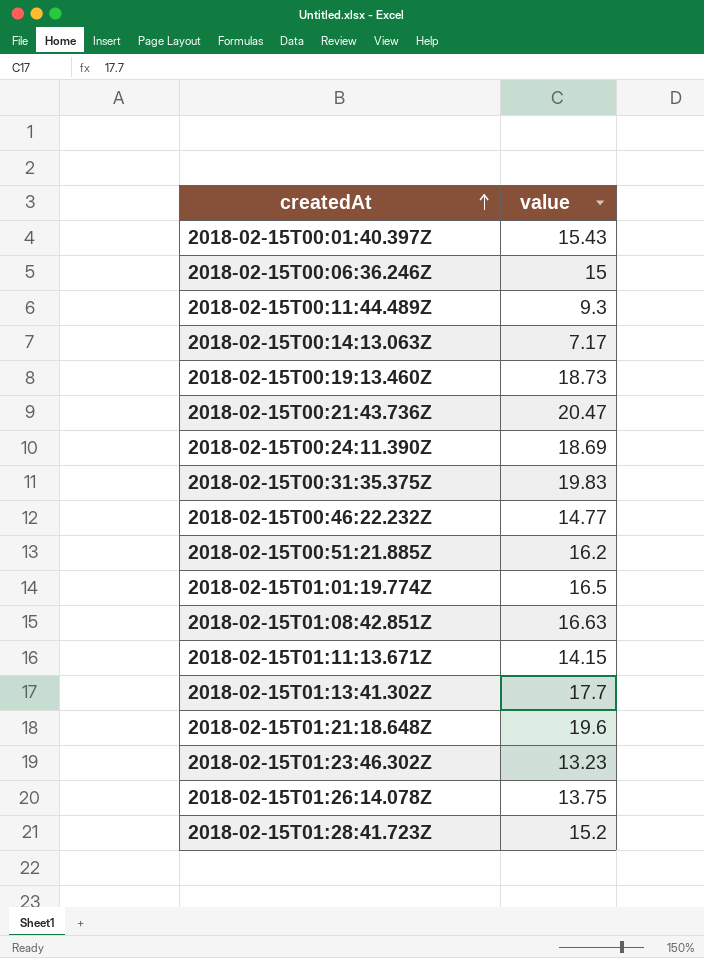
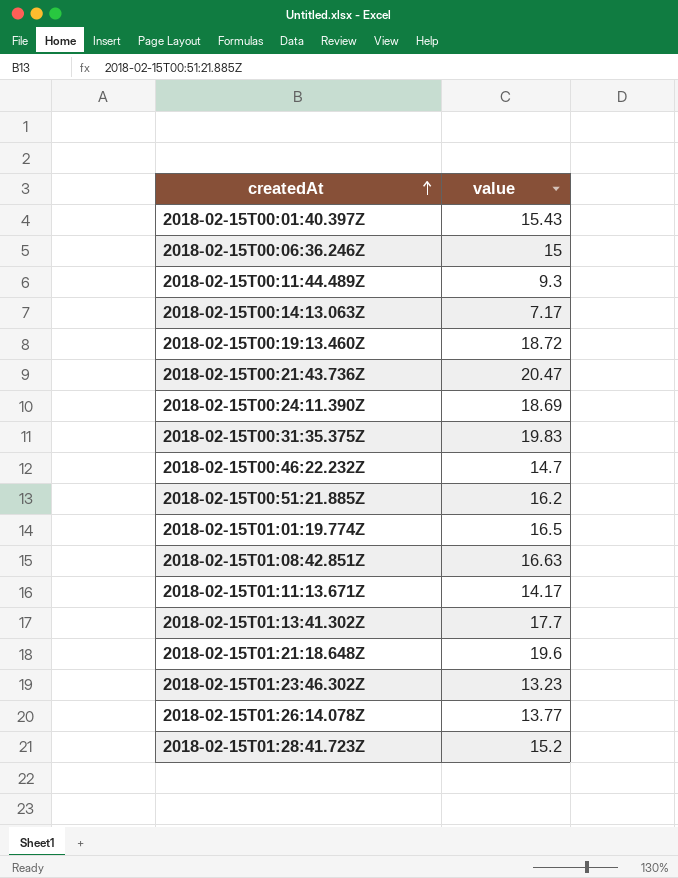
2018-02-15T00:19:13.460Z | value: 18.73 -> 18.72
2018-02-15T00:46:22.232Z | value: 14.77 -> 14.7
2018-02-15T01:11:13.671Z | value: 14.15 -> 14.17
2018-02-15T01:26:14.078Z | value: 13.75 -> 13.77

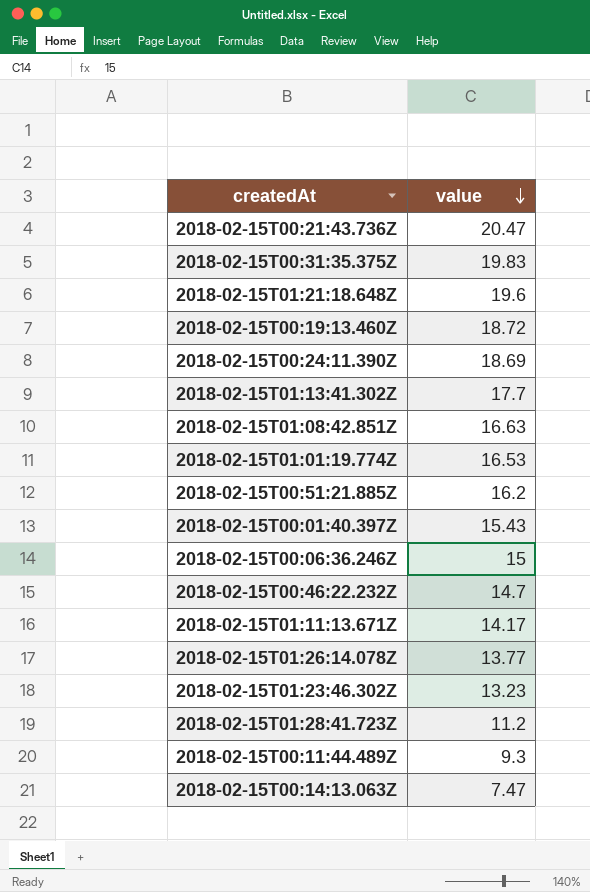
row order: createdAt ascending -> value descending
2018-02-15T01:01:19.774Z | value: 16.5 -> 16.53
2018-02-15T01:28:41.723Z | value: 15.2 -> 11.2
2018-02-15T00:14:13.063Z | value: 7.17 -> 7.47

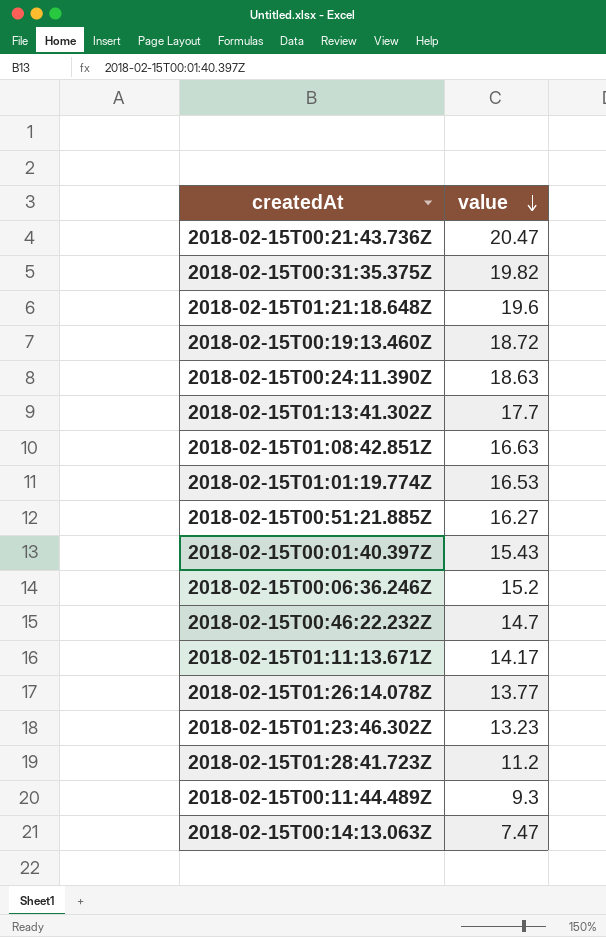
2018-02-15T00:31:35.375Z | value: 19.83 -> 19.82
2018-02-15T00:24:11.390Z | value: 18.69 -> 18.63
2018-02-15T00:51:21.885Z | value: 16.2 -> 16.27
2018-02-15T00:06:36.246Z | value: 15 -> 15.2

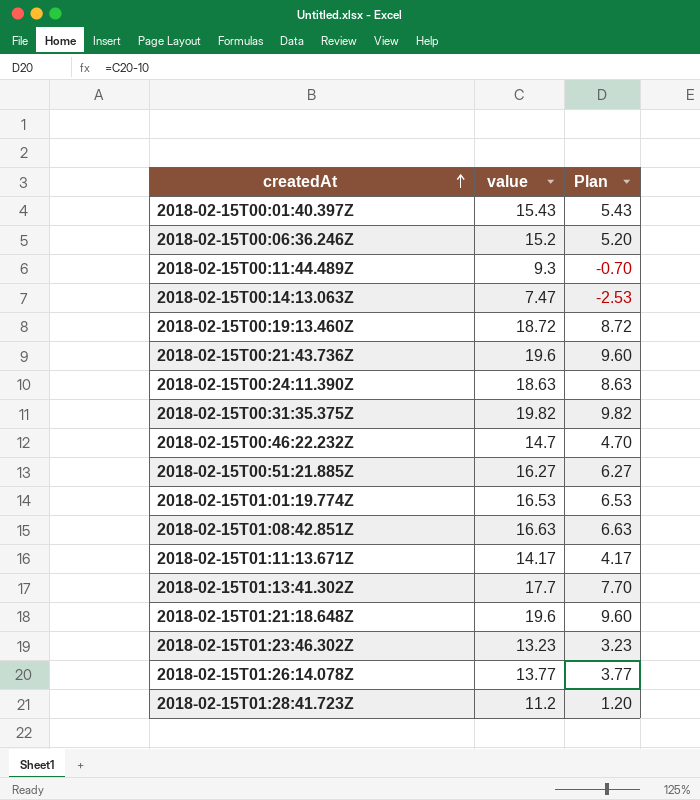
row order: value descending -> createdAt ascending
column Plan | formula: none -> [value] - 10
2018-02-15T00:21:43.736Z | value: 20.47 -> 19.6

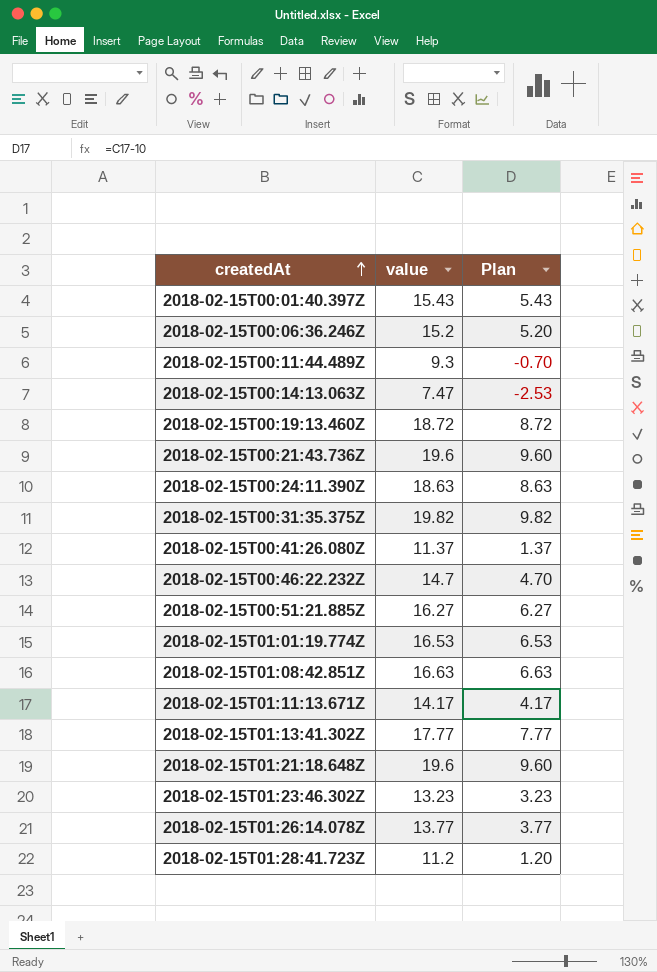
row 2018-02-15T00:41:26.080Z: none -> 11.37 | 1.37
2018-02-15T01:13:41.302Z | value: 17.7 -> 17.77
2018-02-15T01:13:41.302Z | Plan: 7.70 -> 7.77

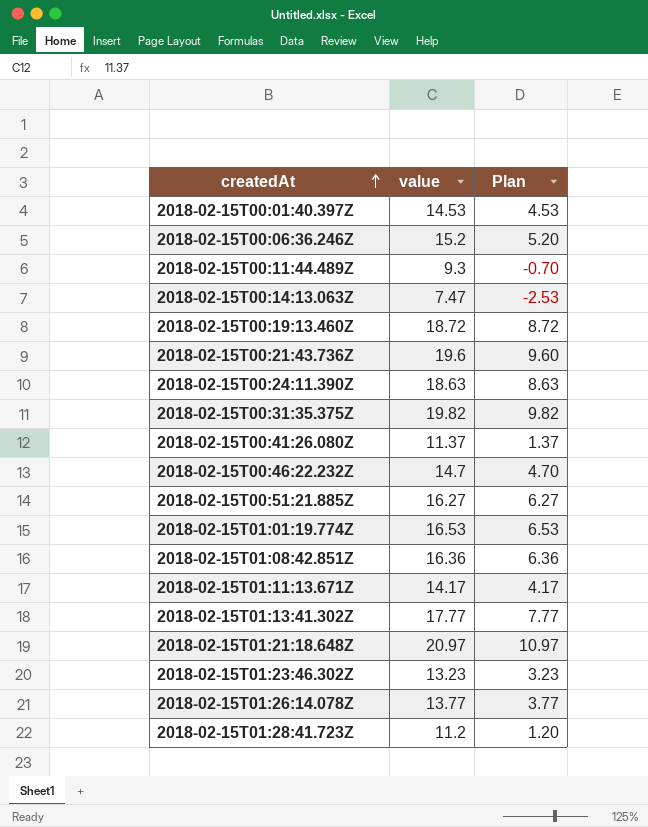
2018-02-15T00:01:40.397Z | value: 15.43 -> 14.53
2018-02-15T00:01:40.397Z | Plan: 5.43 -> 4.53
2018-02-15T01:08:42.851Z | value: 16.63 -> 16.36
2018-02-15T01:08:42.851Z | Plan: 6.63 -> 6.36
2018-02-15T01:21:18.648Z | value: 19.6 -> 20.97
2018-02-15T01:21:18.648Z | Plan: 9.60 -> 10.97

